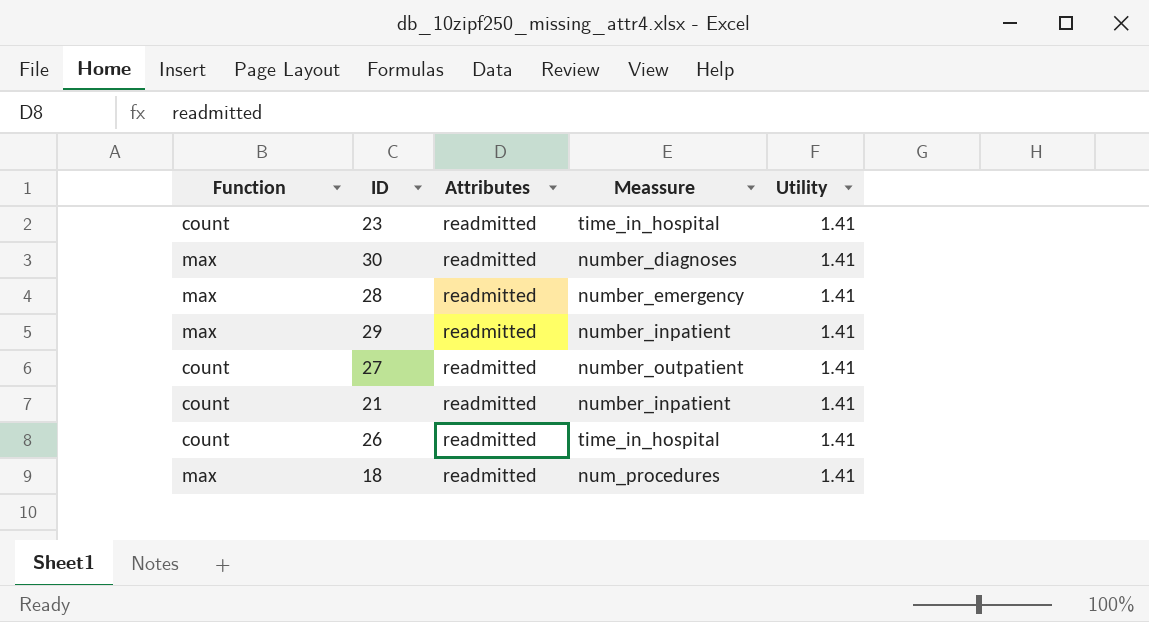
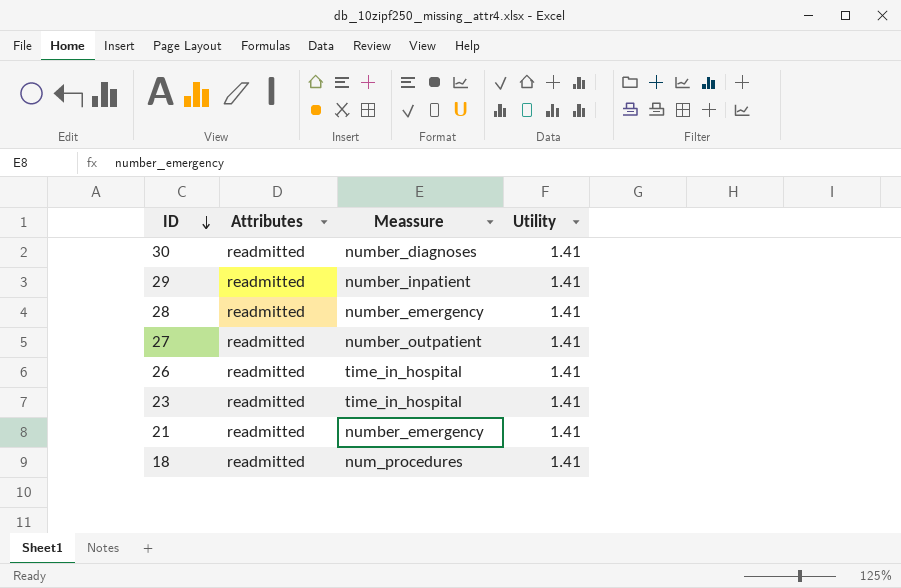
row order: none -> ID descending
column Function | position: 1 -> none
21 | Meassure: number_inpatient -> number_emergency

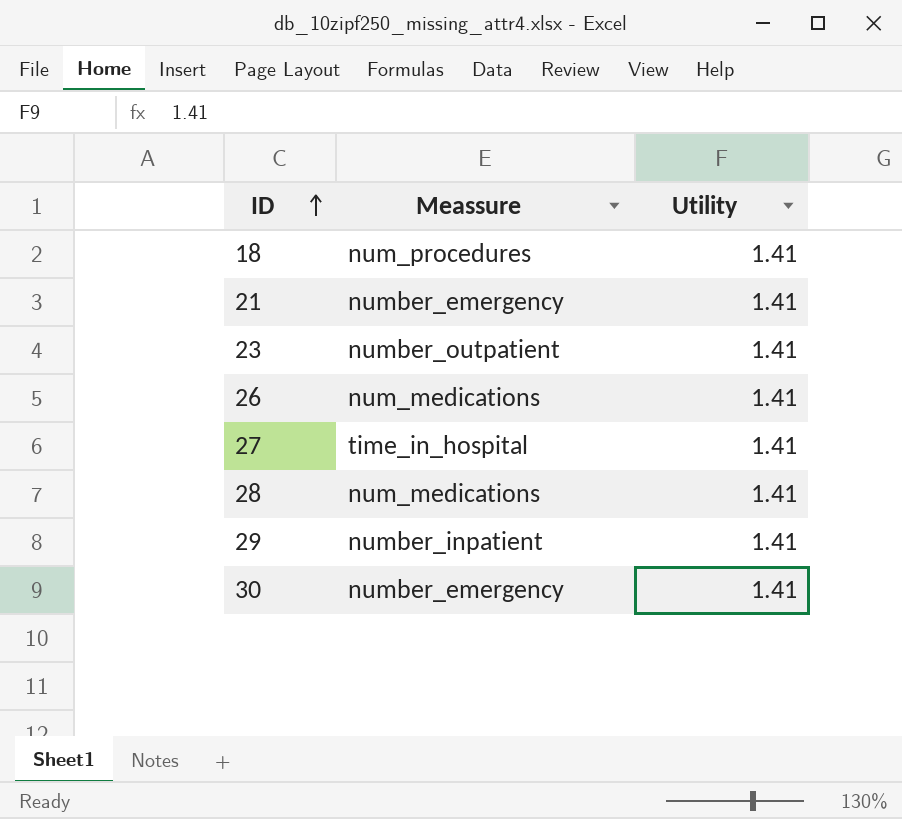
row order: ID descending -> ID ascending
column Attributes | position: 2 -> none
23 | Meassure: time_in_hospital -> number_outpatient
26 | Meassure: time_in_hospital -> num_medications
27 | Meassure: number_outpatient -> time_in_hospital
28 | Meassure: number_emergency -> num_medications
30 | Meassure: number_diagnoses -> number_emergency

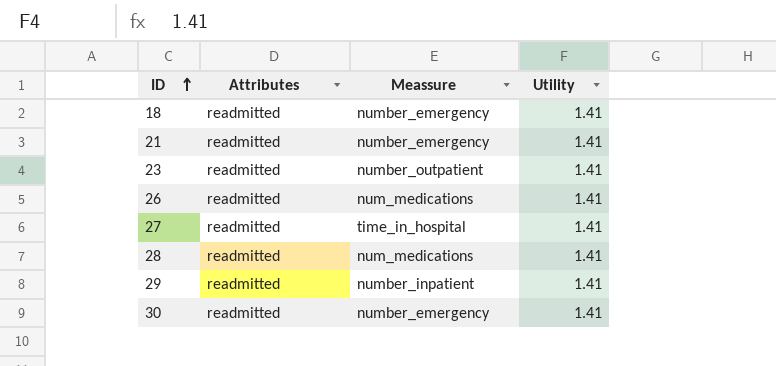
column Attributes | position: none -> 2
18 | Meassure: num_procedures -> number_emergency

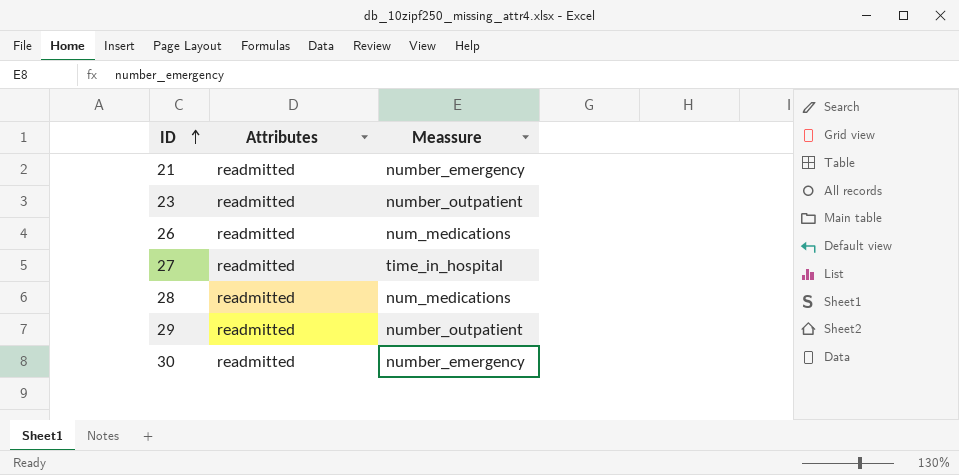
column Utility | position: 4 -> none
row 18: readmitted | number_emergency | 1.41 -> none
29 | Meassure: number_inpatient -> number_outpatient

